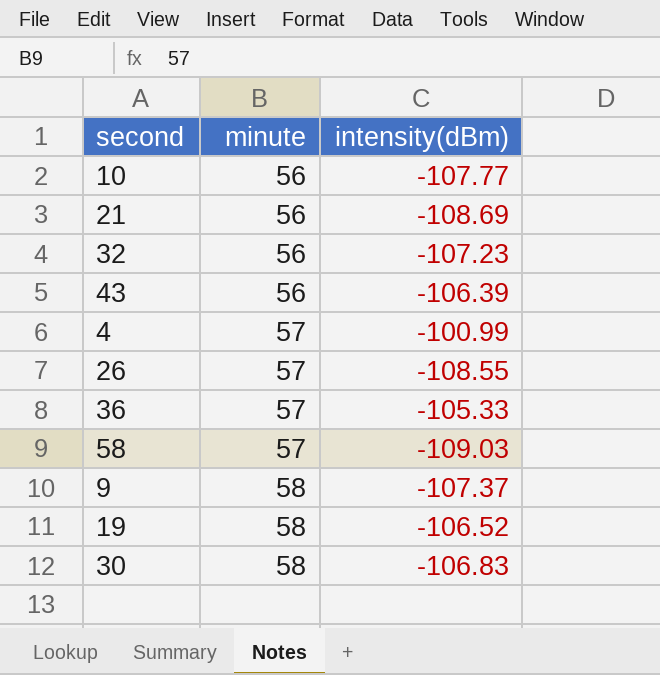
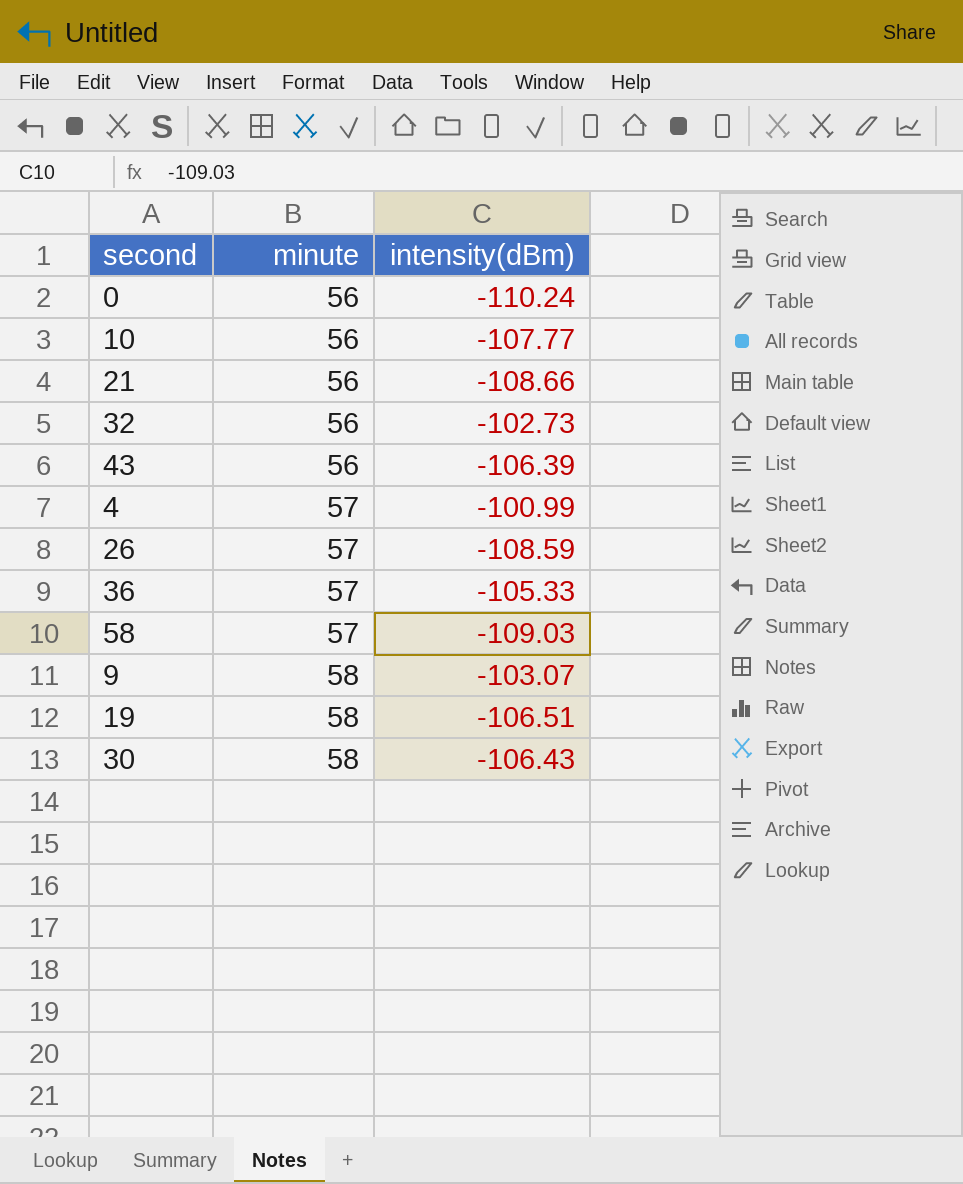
row 0: none -> 56 | -110.24
21 | intensity(dBm): -108.69 -> -108.66
32 | intensity(dBm): -107.23 -> -102.73
26 | intensity(dBm): -108.55 -> -108.59
9 | intensity(dBm): -107.37 -> -103.07
19 | intensity(dBm): -106.52 -> -106.51
30 | intensity(dBm): -106.83 -> -106.43

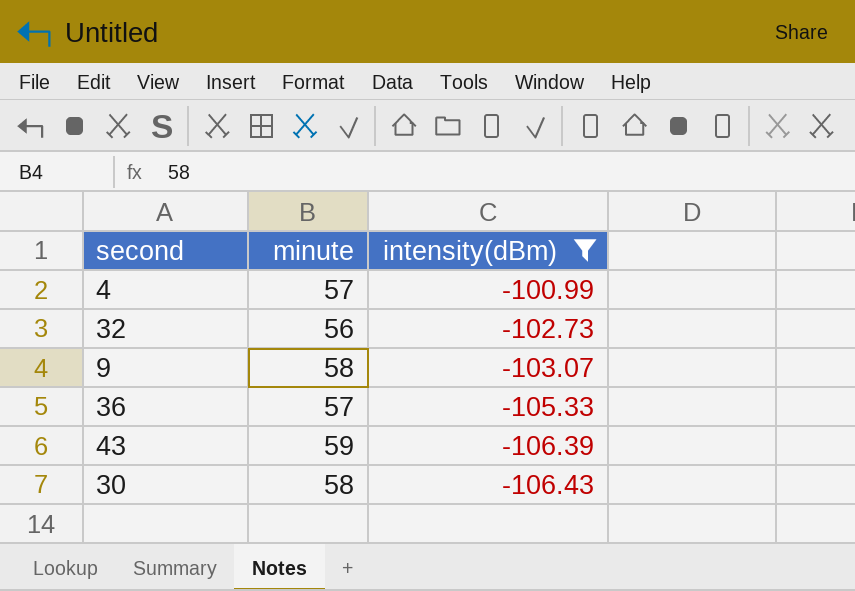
filter: none -> intensity(dBm) >= -106.43
row order: minute ascending -> intensity(dBm) descending
43 | minute: 56 -> 59

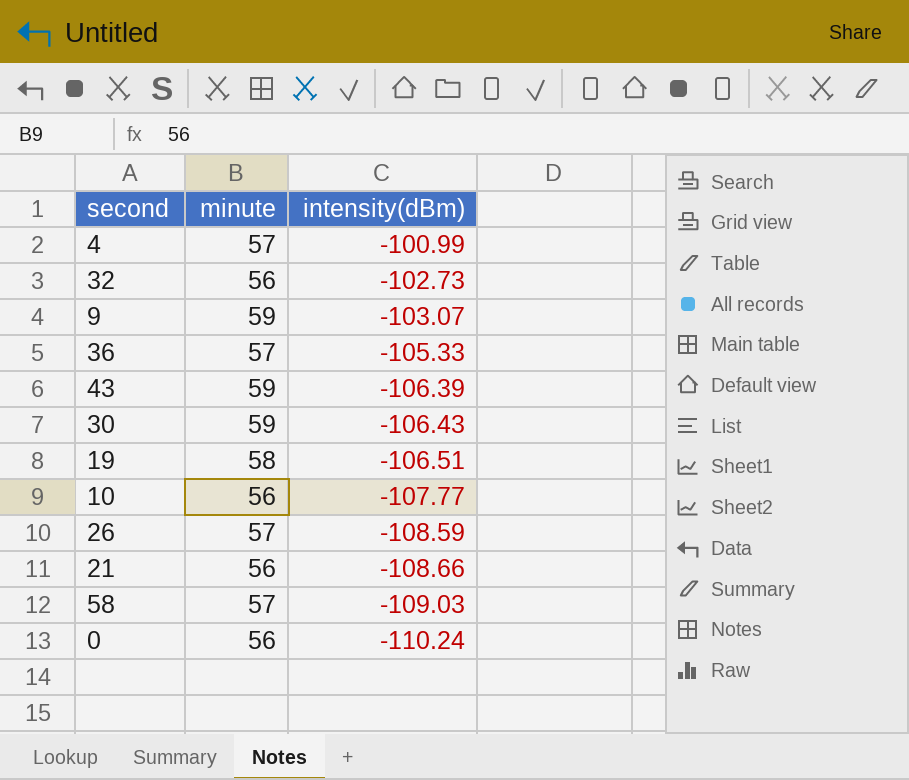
filter: intensity(dBm) >= -106.43 -> none
9 | minute: 58 -> 59
30 | minute: 58 -> 59

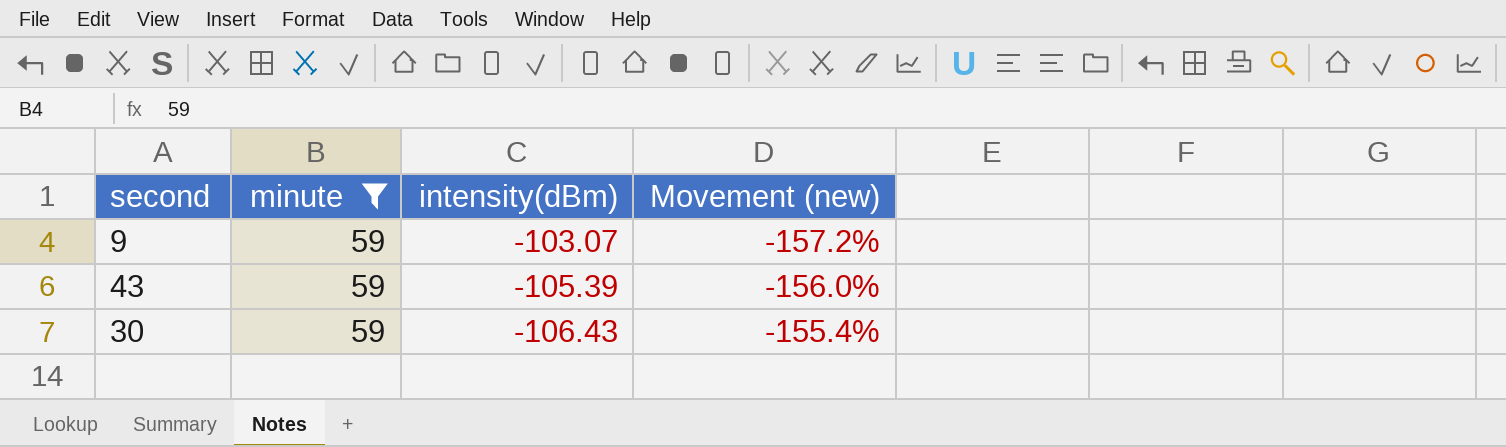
filter: none -> minute = 59
column Movement (new) | formula: none -> ([minute] - [intensity(dBm)]) / [intensity(dBm)]
43 | intensity(dBm): -106.39 -> -105.39

